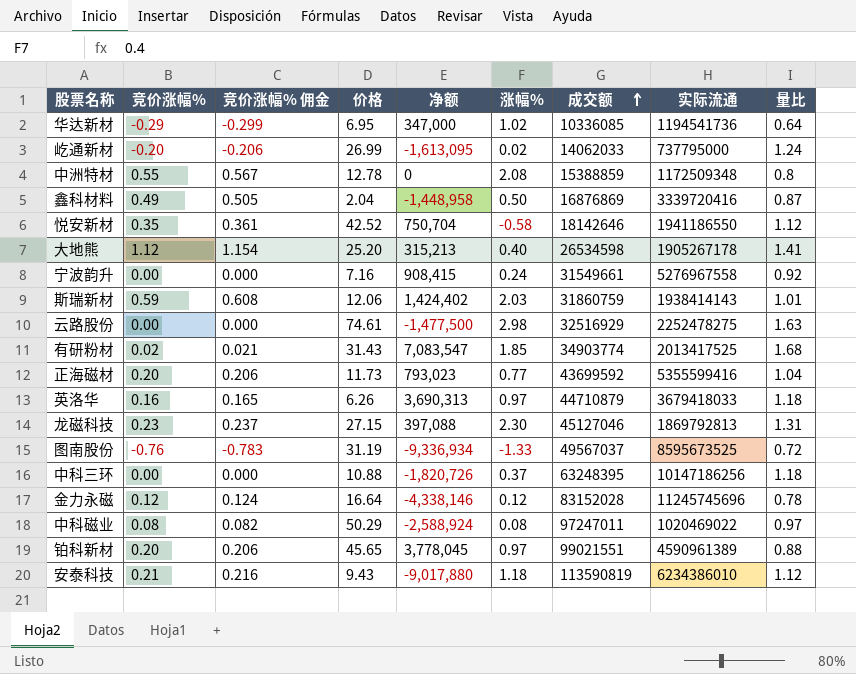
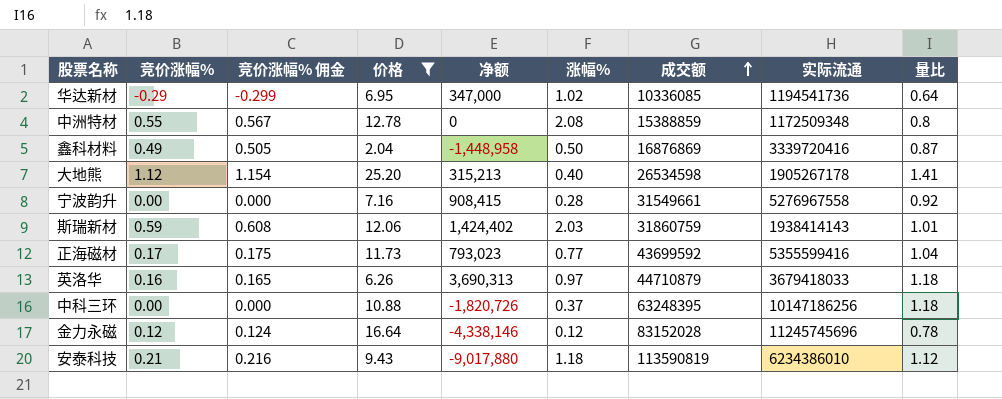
filter: none -> 价格 <= 25.20
宁波韵升 | 涨幅%: 0.24 -> 0.28
正海磁材 | 竞价涨幅%: 0.20 -> 0.17
正海磁材 | 竞价涨幅% 佣金: 0.206 -> 0.175

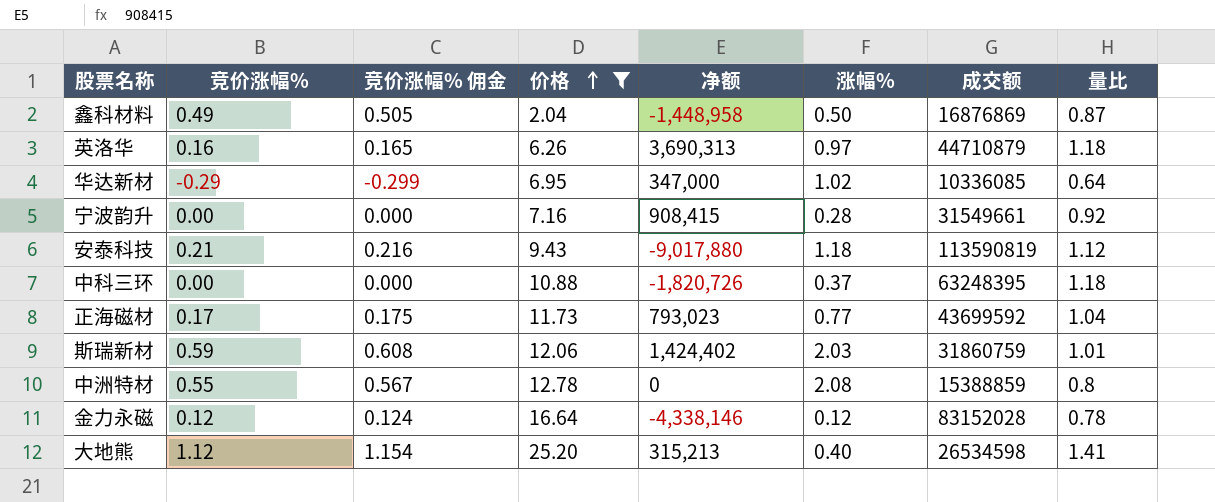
row order: 成交额 ascending -> 价格 ascending
column 实际流通 | position: 8 -> none

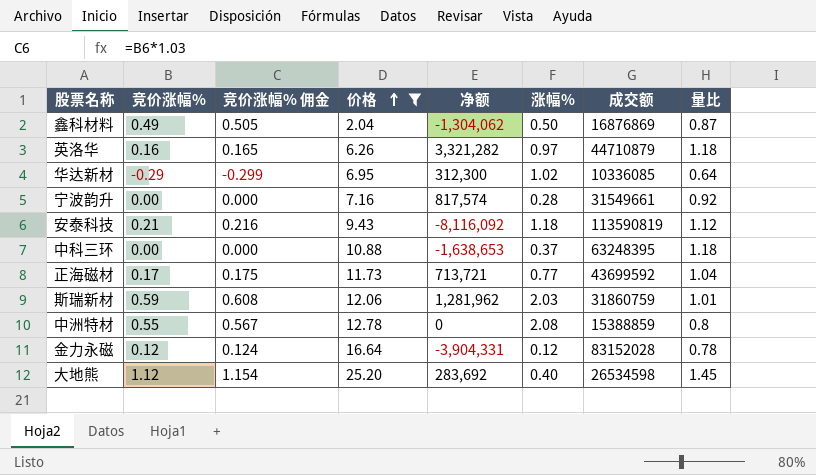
鑫科材料 | 净额: -1,448,958 -> -1,304,062
英洛华 | 净额: 3,690,313 -> 3,321,282
华达新材 | 净额: 347,000 -> 312,300
宁波韵升 | 净额: 908,415 -> 817,574
安泰科技 | 净额: -9,017,880 -> -8,116,092
中科三环 | 净额: -1,820,726 -> -1,638,653
正海磁材 | 净额: 793,023 -> 713,721
斯瑞新材 | 净额: 1,424,402 -> 1,281,962
金力永磁 | 净额: -4,338,146 -> -3,904,331
大地熊 | 净额: 315,213 -> 283,692
大地熊 | 量比: 1.41 -> 1.45

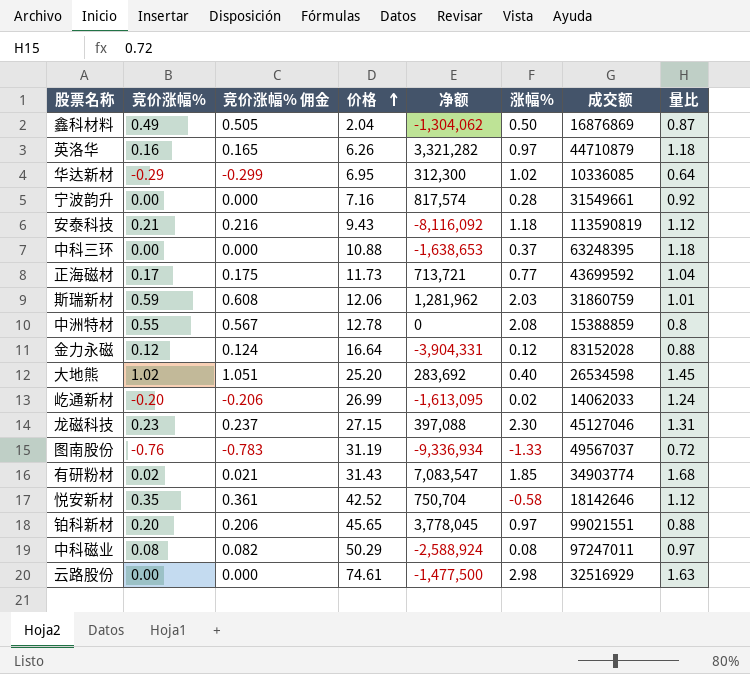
filter: 价格 <= 25.20 -> none
金力永磁 | 量比: 0.78 -> 0.88
大地熊 | 竞价涨幅%: 1.12 -> 1.02
大地熊 | 竞价涨幅% 佣金: 1.154 -> 1.051

